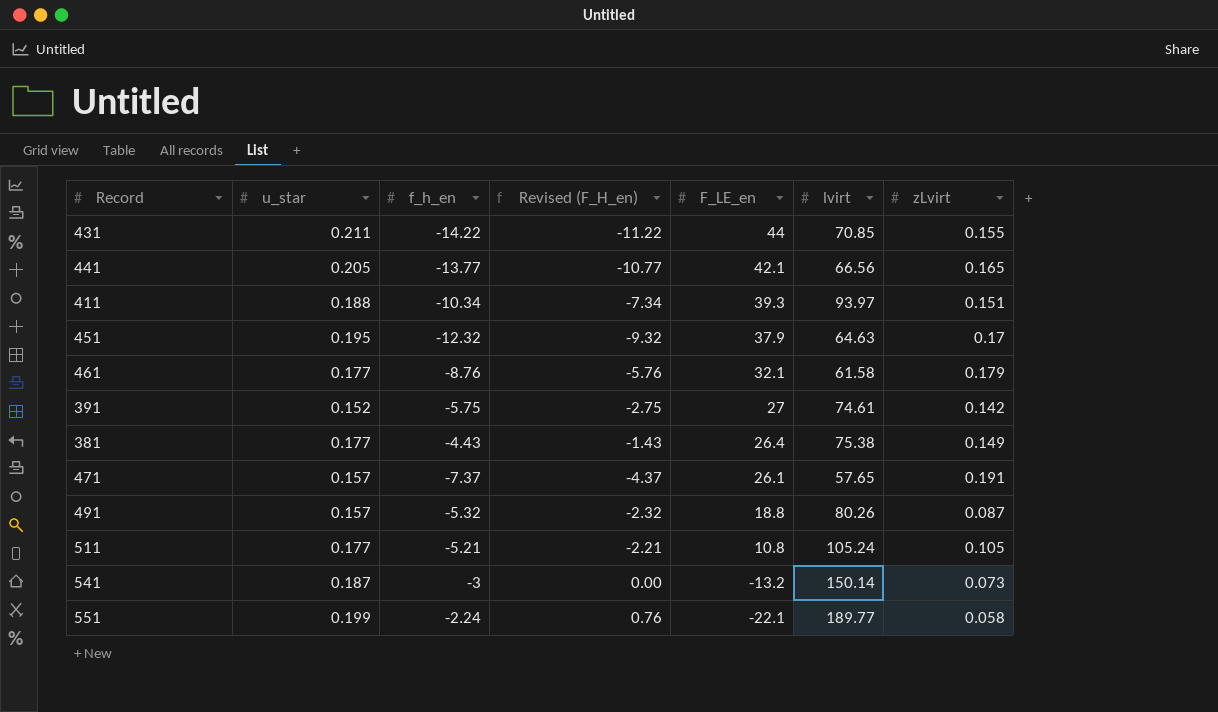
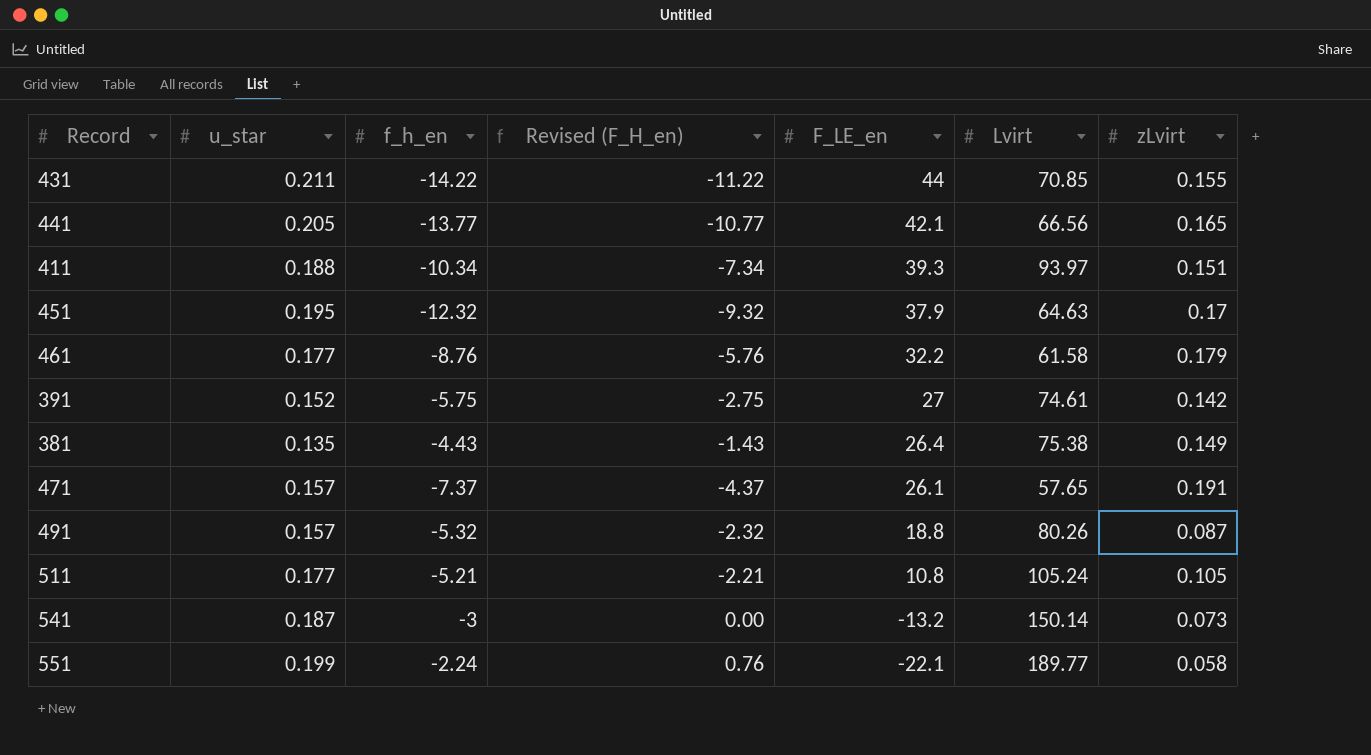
column name: lvirt -> Lvirt
461 | F_LE_en: 32.1 -> 32.2
381 | u_star: 0.177 -> 0.135

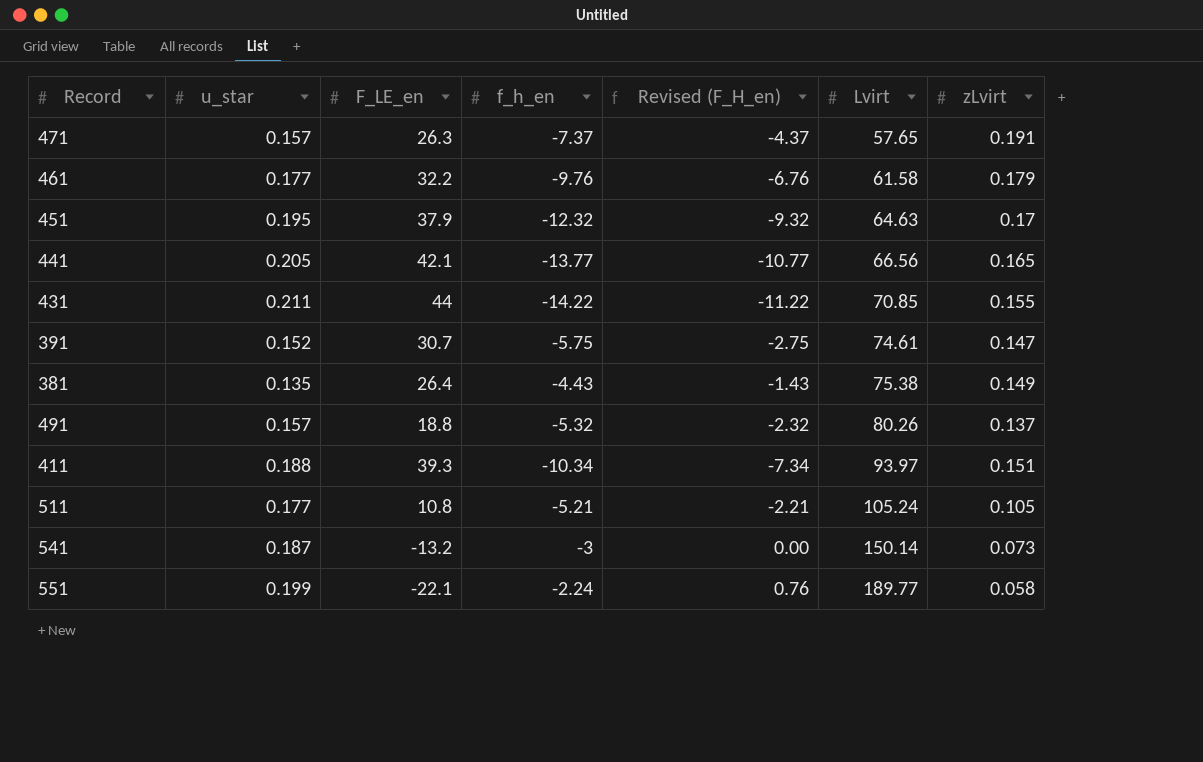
row order: F_LE_en descending -> Lvirt ascending
column F_LE_en | position: 5 -> 3
471 | F_LE_en: 26.1 -> 26.3
461 | f_h_en: -8.76 -> -9.76
461 | Revised (F_H_en): -5.76 -> -6.76
391 | F_LE_en: 27 -> 30.7
391 | zLvirt: 0.142 -> 0.147
491 | zLvirt: 0.087 -> 0.137

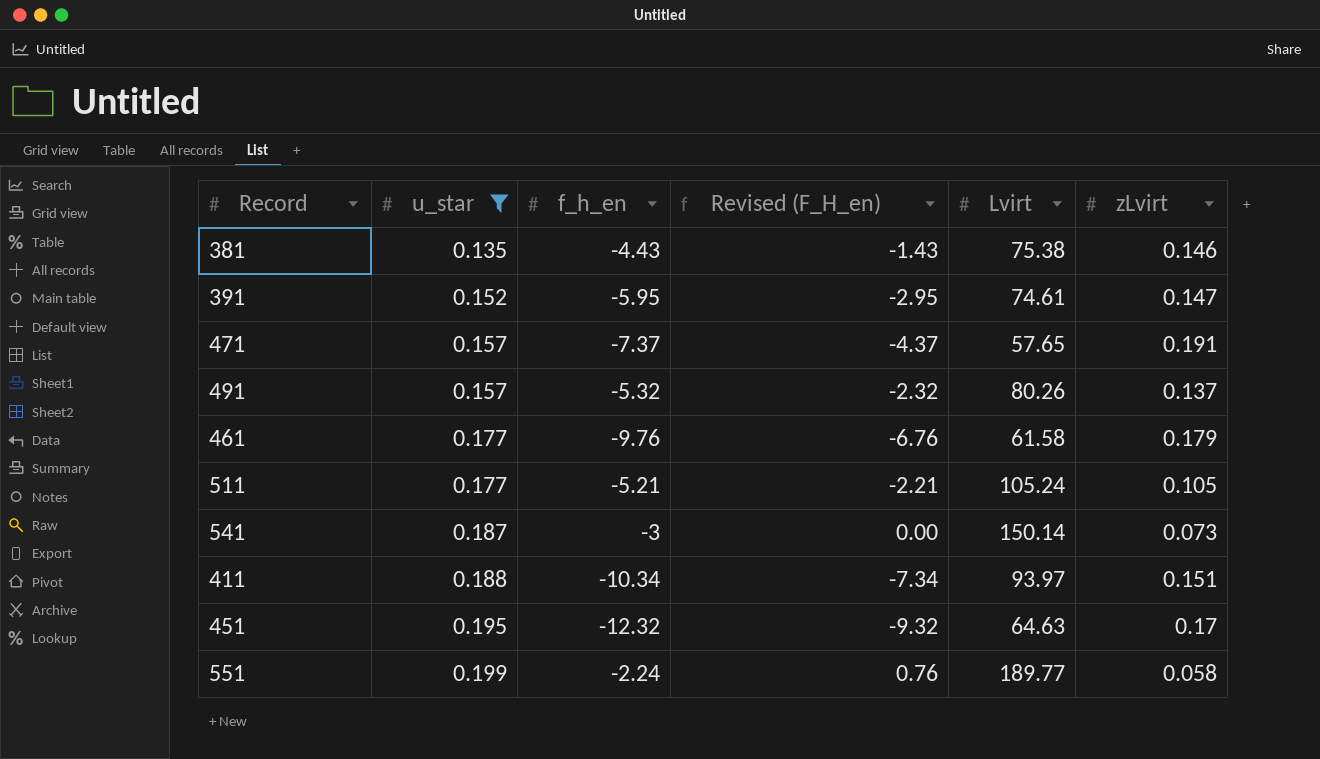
filter: none -> u_star <= 0.199
row order: Lvirt ascending -> u_star ascending
column F_LE_en | position: 3 -> none
381 | zLvirt: 0.149 -> 0.146
391 | f_h_en: -5.75 -> -5.95
391 | Revised (F_H_en): -2.75 -> -2.95

